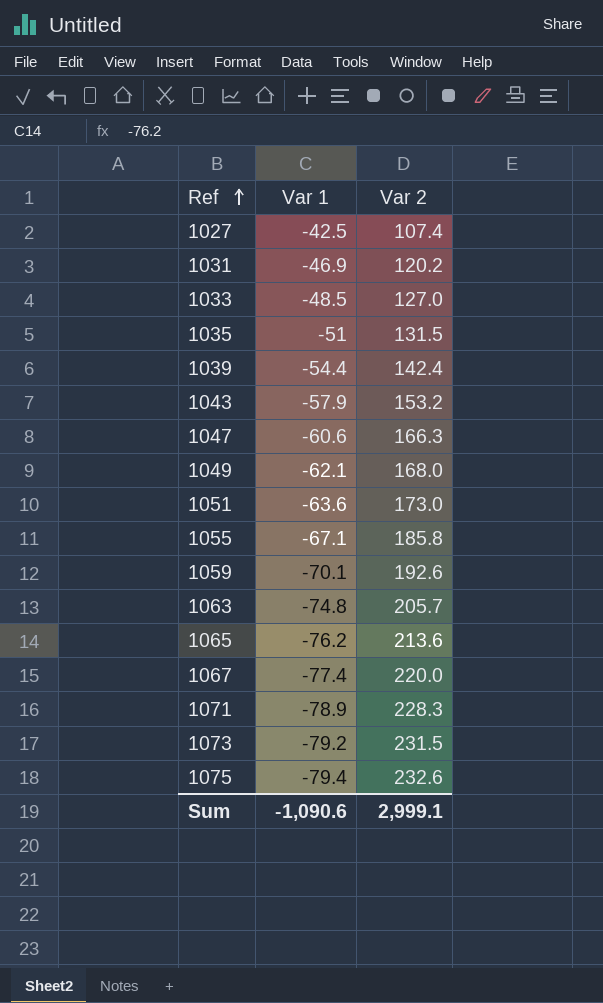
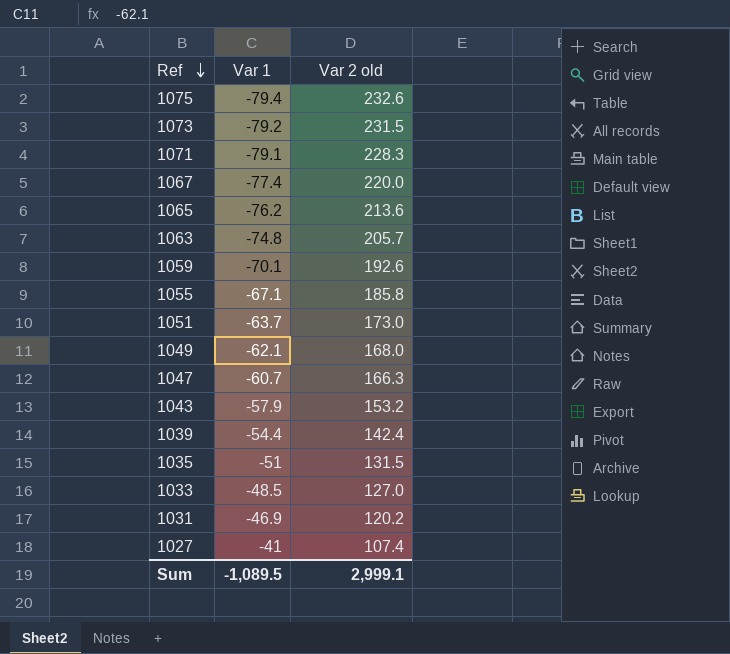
row order: Ref ascending -> Ref descending
column name: Var 2 -> Var 2 old
1071 | Var 1: -78.9 -> -79.1
1051 | Var 1: -63.6 -> -63.7
1047 | Var 1: -60.6 -> -60.7
1027 | Var 1: -42.5 -> -41
Sum | Var 1: -1,090.6 -> -1,089.5

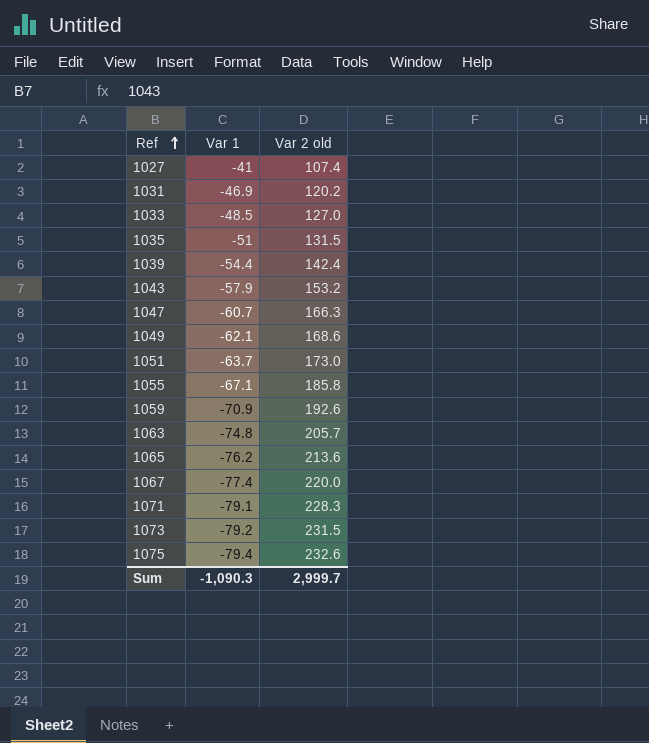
row order: Ref descending -> Ref ascending
1049 | Var 2 old: 168.0 -> 168.6
1059 | Var 1: -70.1 -> -70.9
Sum | Var 1: -1,089.5 -> -1,090.3
Sum | Var 2 old: 2,999.1 -> 2,999.7

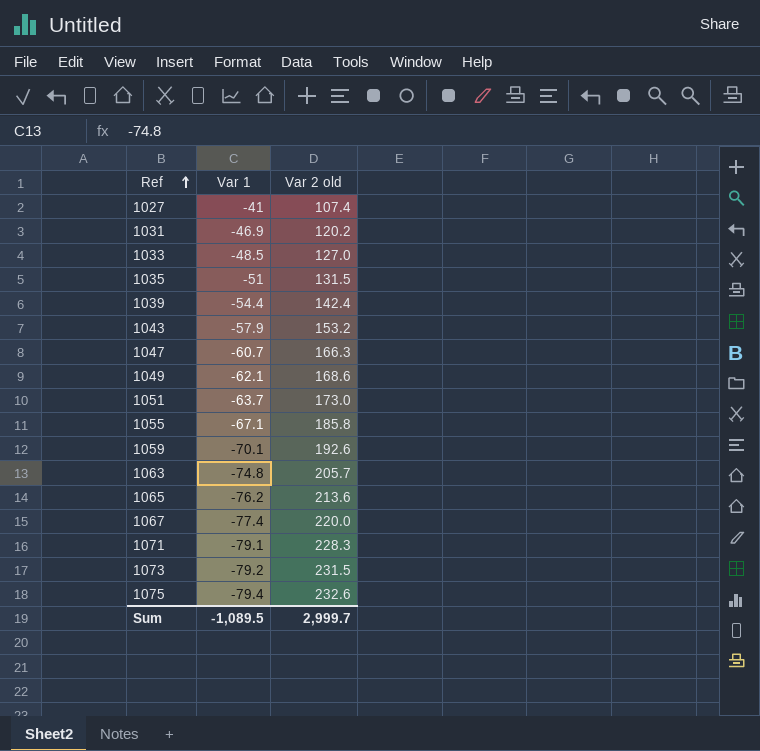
1059 | Var 1: -70.9 -> -70.1
Sum | Var 1: -1,090.3 -> -1,089.5

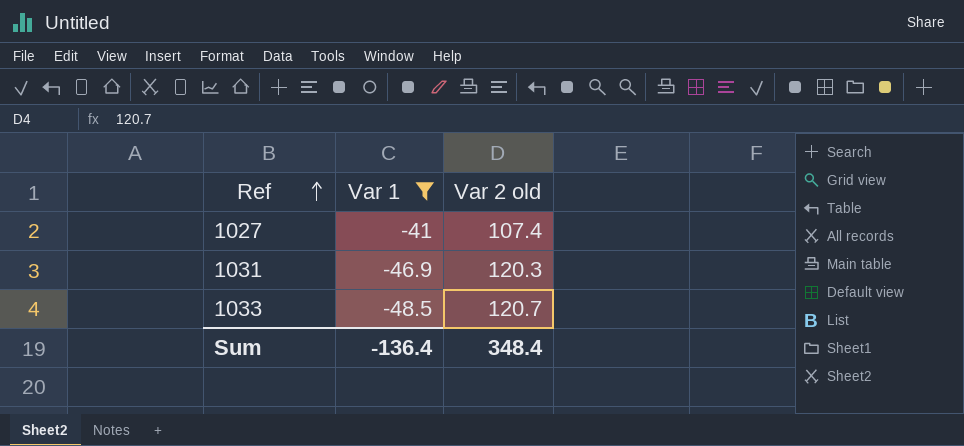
filter: none -> Var 1 >= -48.5
1031 | Var 2 old: 120.2 -> 120.3
1033 | Var 2 old: 127.0 -> 120.7
Sum | Var 1: -1,089.5 -> -136.4
Sum | Var 2 old: 2,999.7 -> 348.4

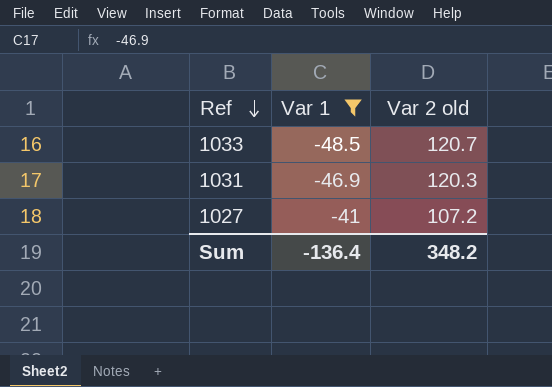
row order: Ref ascending -> Ref descending
1027 | Var 2 old: 107.4 -> 107.2
Sum | Var 2 old: 348.4 -> 348.2

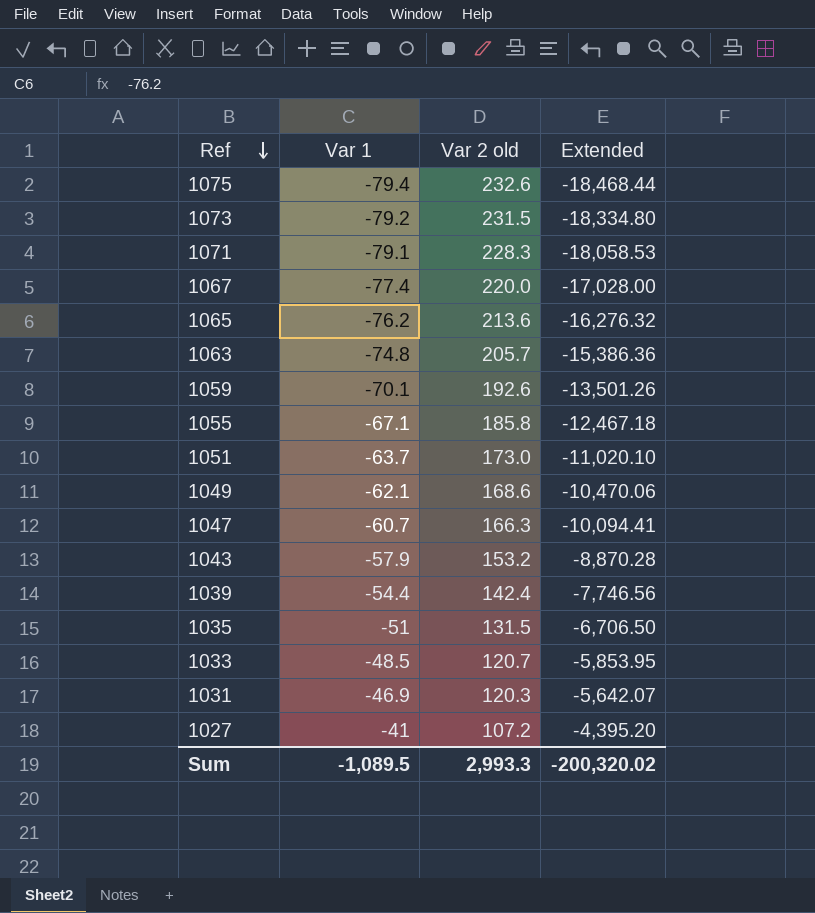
filter: Var 1 >= -48.5 -> none
column Extended | formula: none -> [Var 1] * [Var 2 old]
Sum | Var 1: -136.4 -> -1,089.5
Sum | Var 2 old: 348.2 -> 2,993.3

